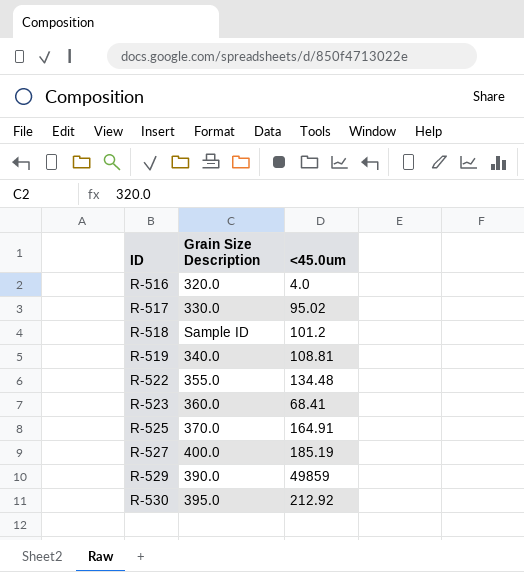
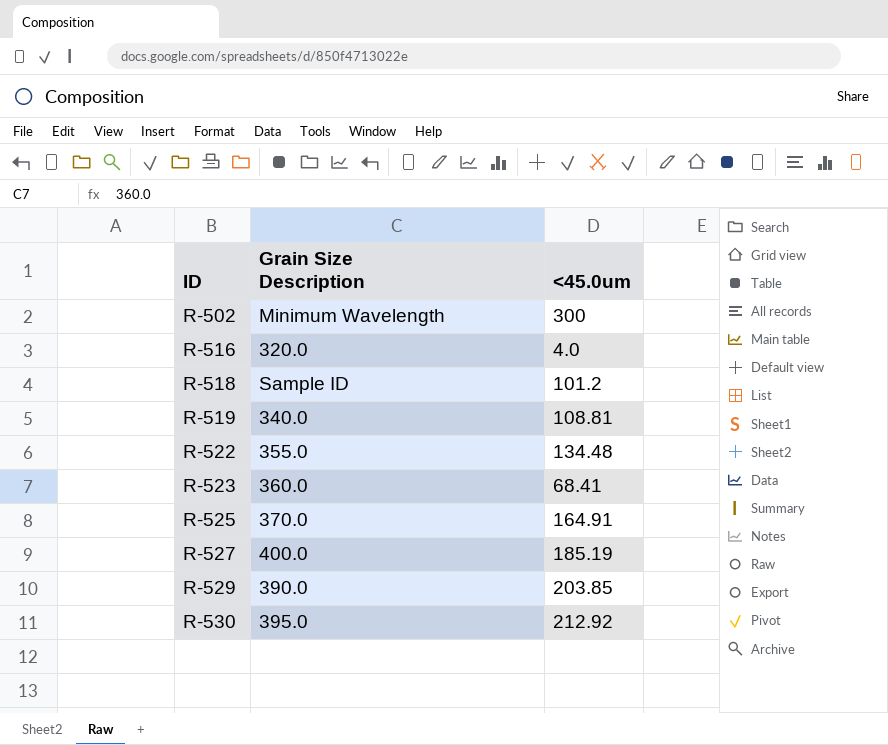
row R-517: 330.0 | 95.02 -> none
row R-502: none -> Minimum Wavelength | 300
R-529 | <45.0um: 49859 -> 203.85

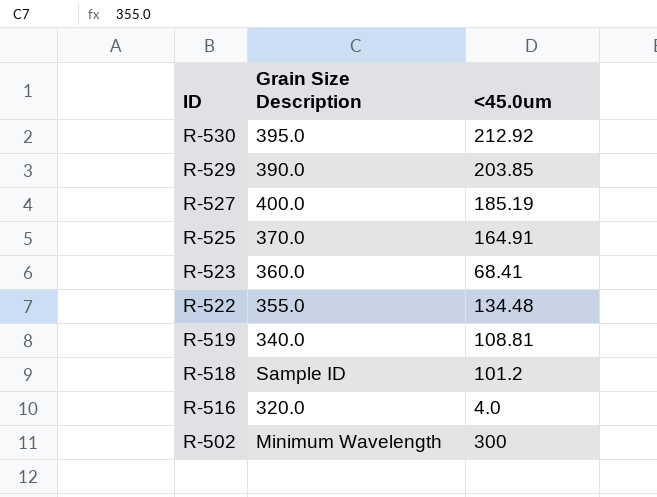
row order: ID ascending -> ID descending

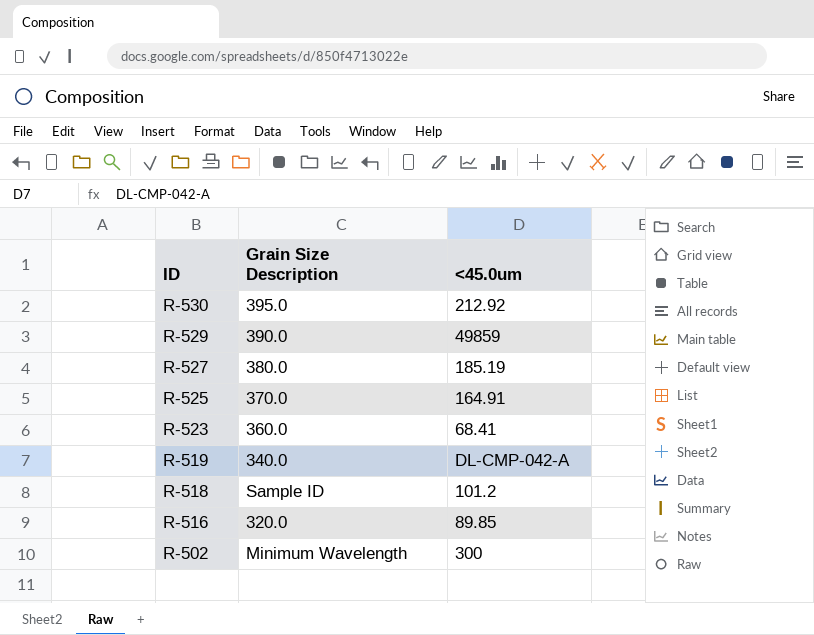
row R-522: 355.0 | 134.48 -> none
R-529 | <45.0um: 203.85 -> 49859
R-527 | Grain Size Description: 400.0 -> 380.0
R-519 | <45.0um: 108.81 -> DL-CMP-042-A
R-516 | <45.0um: 4.0 -> 89.85

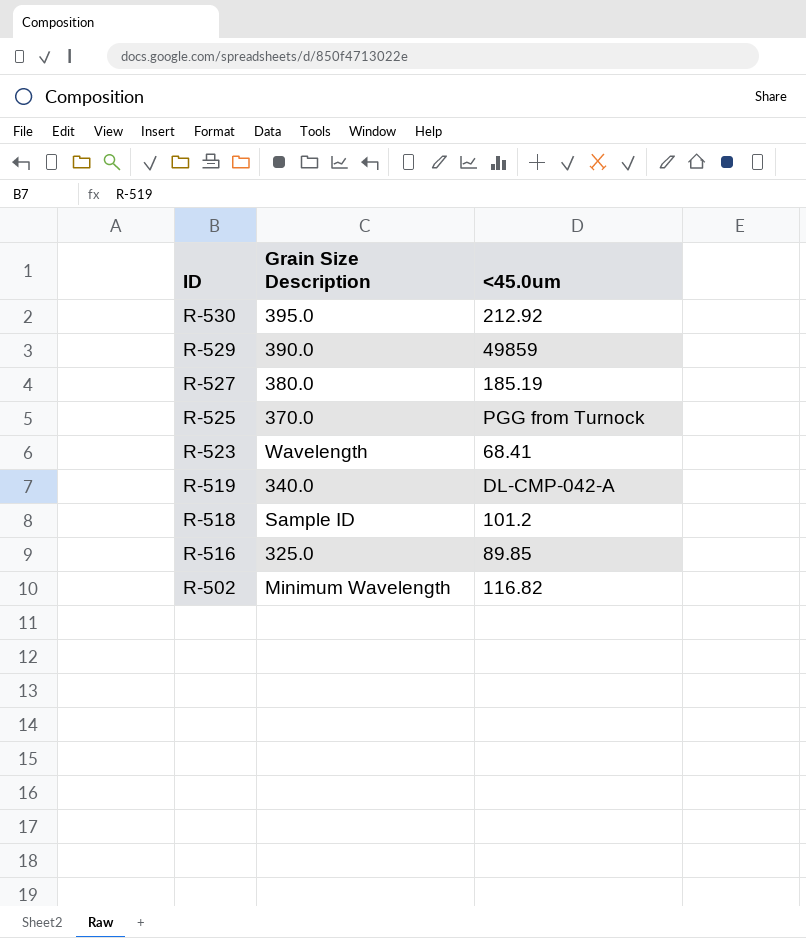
R-525 | <45.0um: 164.91 -> PGG from Turnock
R-523 | Grain Size Description: 360.0 -> Wavelength
R-516 | Grain Size Description: 320.0 -> 325.0
R-502 | <45.0um: 300 -> 116.82

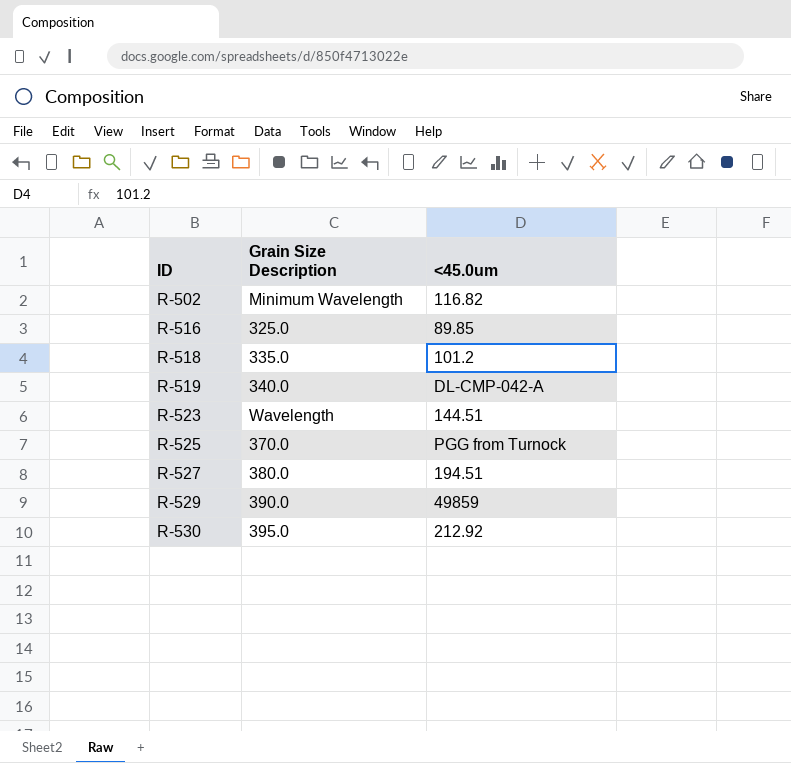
row order: ID descending -> ID ascending
R-518 | Grain Size Description: Sample ID -> 335.0
R-523 | <45.0um: 68.41 -> 144.51
R-527 | <45.0um: 185.19 -> 194.51

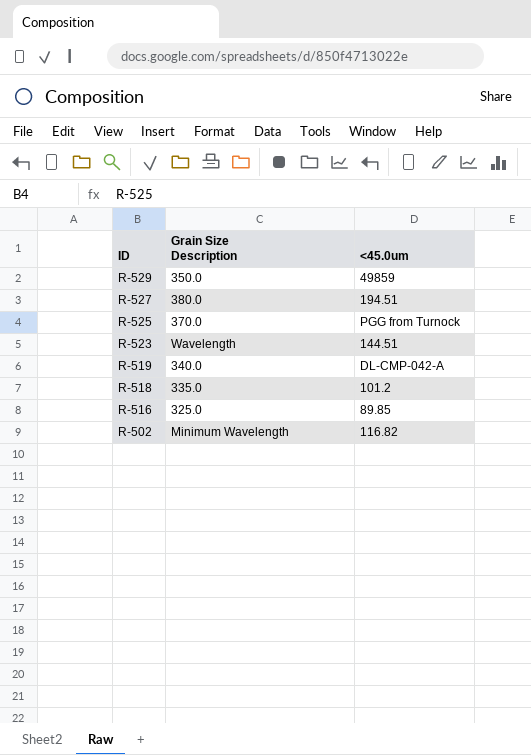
row order: ID ascending -> ID descending
row R-530: 395.0 | 212.92 -> none
R-529 | Grain Size Description: 390.0 -> 350.0

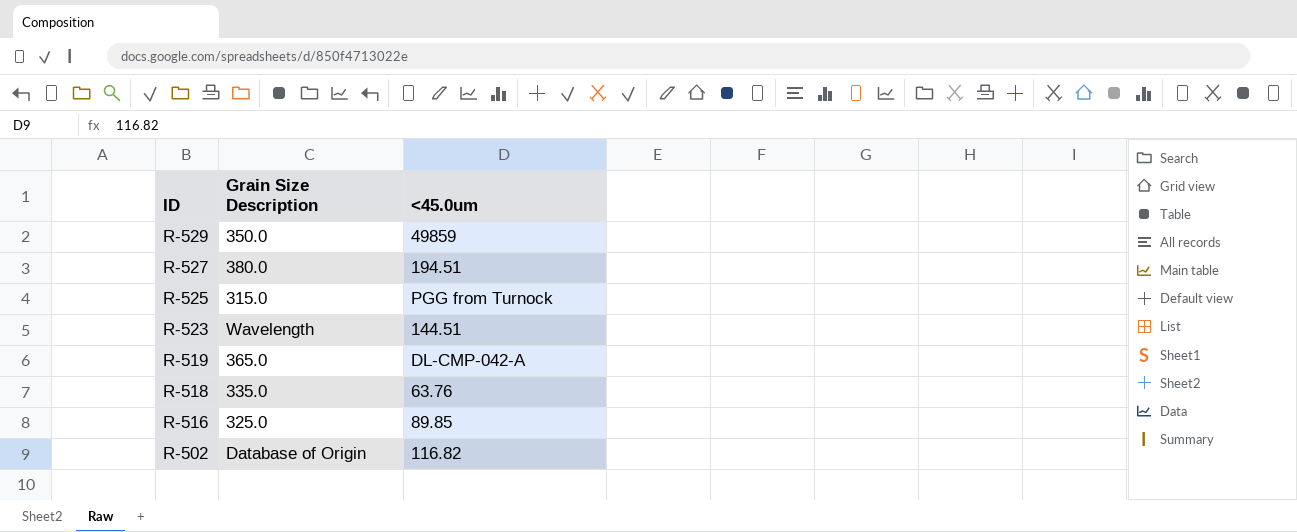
R-525 | Grain Size Description: 370.0 -> 315.0
R-519 | Grain Size Description: 340.0 -> 365.0
R-518 | <45.0um: 101.2 -> 63.76
R-502 | Grain Size Description: Minimum Wavelength -> Database of Origin

